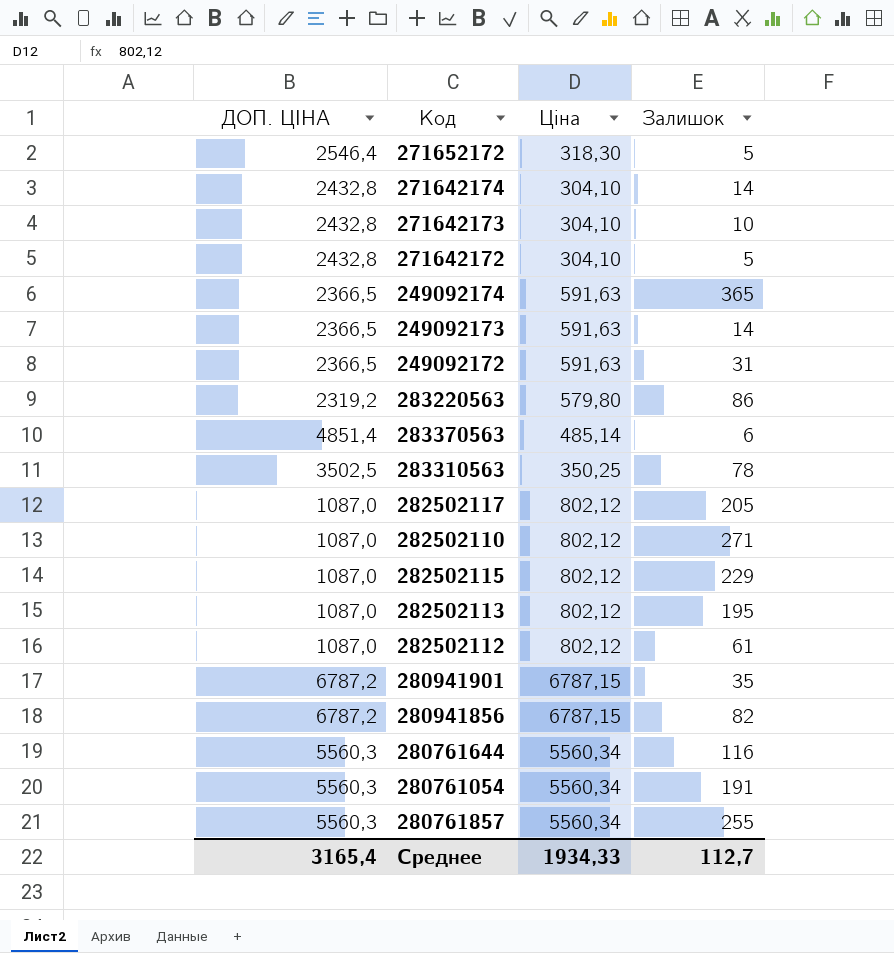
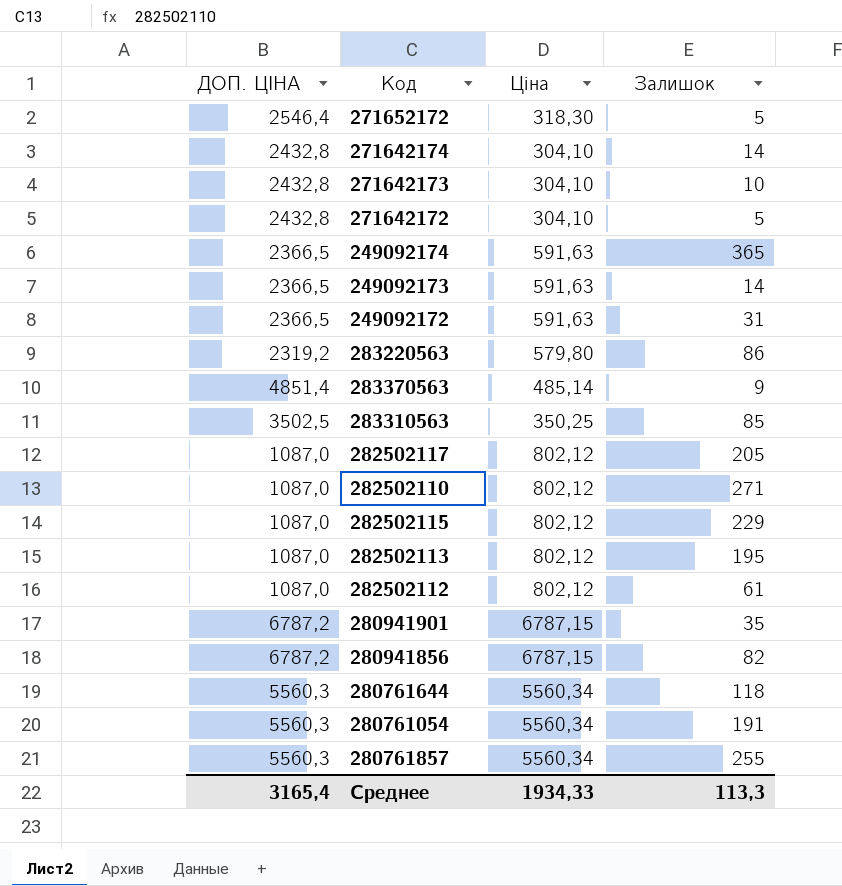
283370563 | Залишок: 6 -> 9
283310563 | Залишок: 78 -> 85
280761644 | Залишок: 116 -> 118
Среднее | Залишок: 112,7 -> 113,3

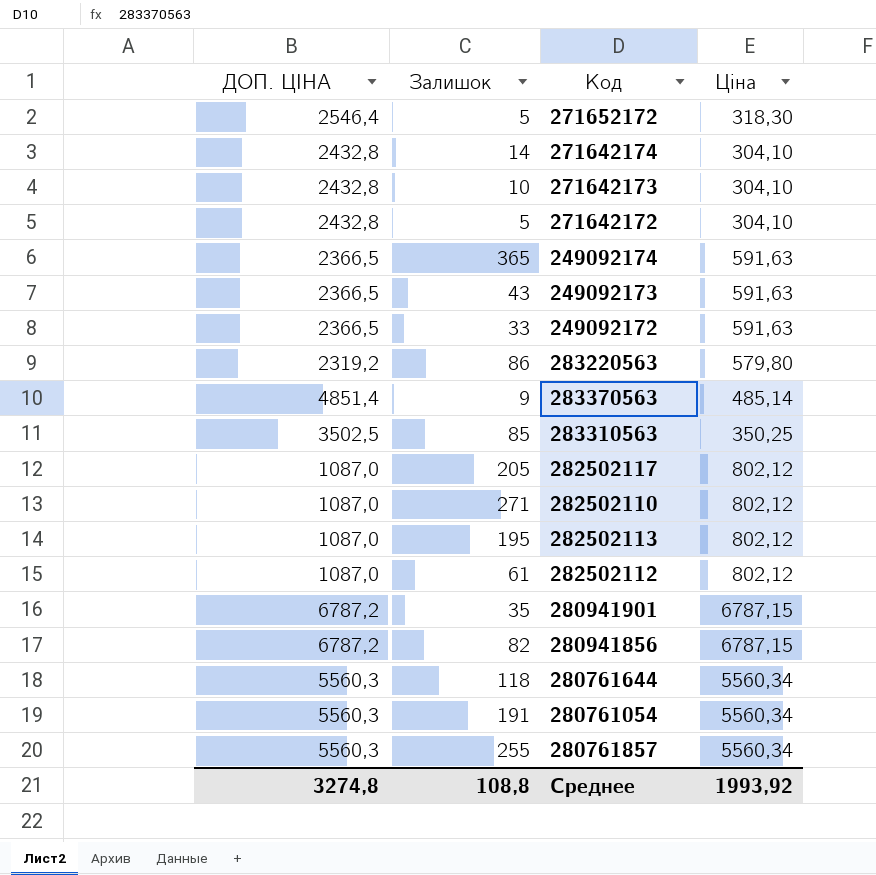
column Залишок | position: 4 -> 2
row 282502115: 1087,0 | 802,12 | 229 -> none
249092173 | Залишок: 14 -> 43
249092172 | Залишок: 31 -> 33
Среднее | ДОП. ЦІНА: 3165,4 -> 3274,8
Среднее | Залишок: 113,3 -> 108,8
Среднее | Ціна: 1934,33 -> 1993,92

